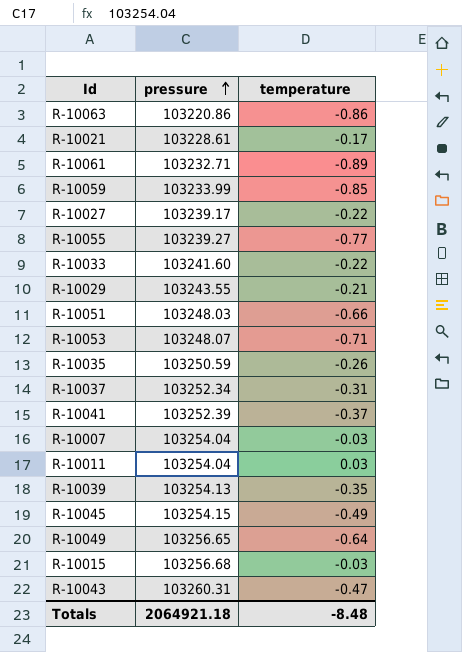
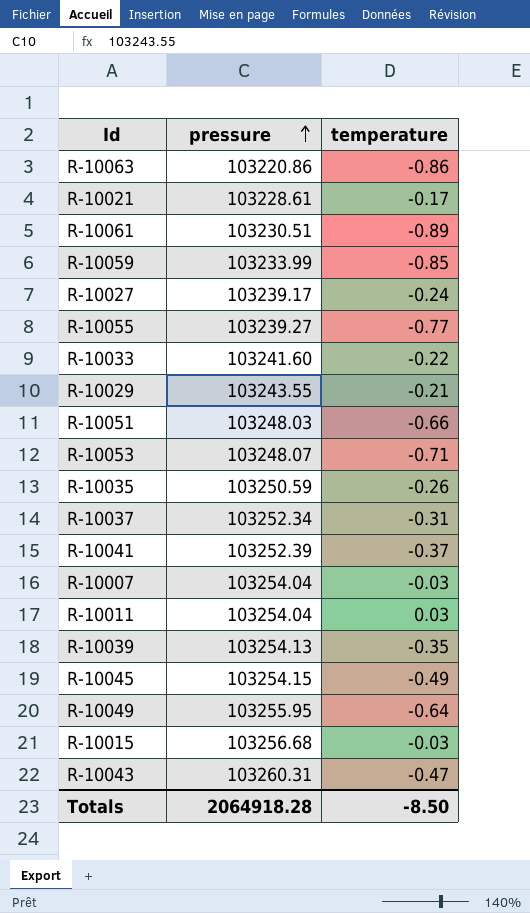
R-10061 | pressure: 103232.71 -> 103230.51
R-10027 | temperature: -0.22 -> -0.24
R-10049 | pressure: 103256.65 -> 103255.95
Totals | pressure: 2064921.18 -> 2064918.28
Totals | temperature: -8.48 -> -8.50

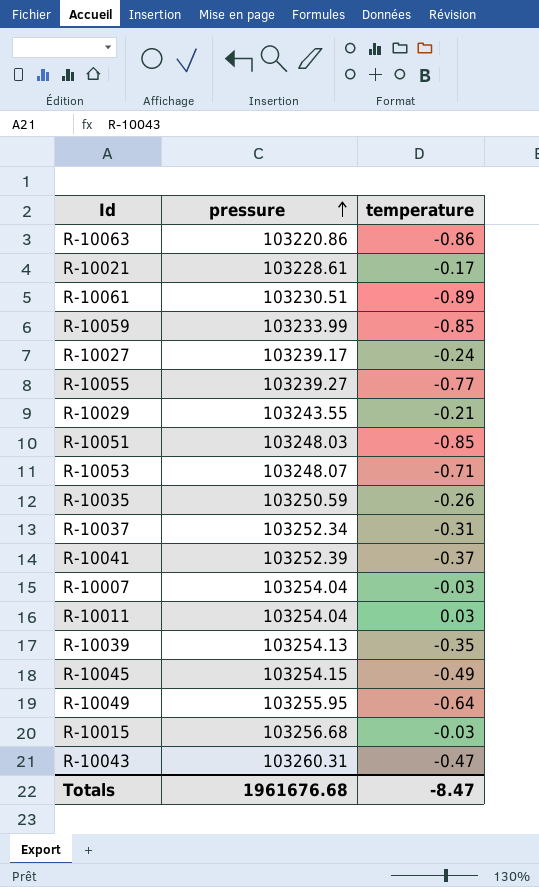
row R-10033: 103241.60 | -0.22 -> none
R-10051 | temperature: -0.66 -> -0.85
Totals | pressure: 2064918.28 -> 1961676.68
Totals | temperature: -8.50 -> -8.47

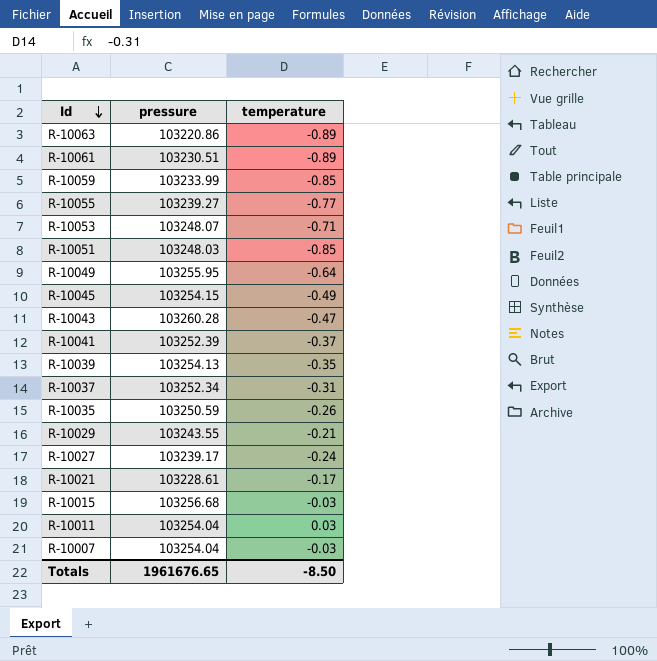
row order: pressure ascending -> Id descending
R-10063 | temperature: -0.86 -> -0.89
R-10043 | pressure: 103260.31 -> 103260.28
Totals | pressure: 1961676.68 -> 1961676.65
Totals | temperature: -8.47 -> -8.50

